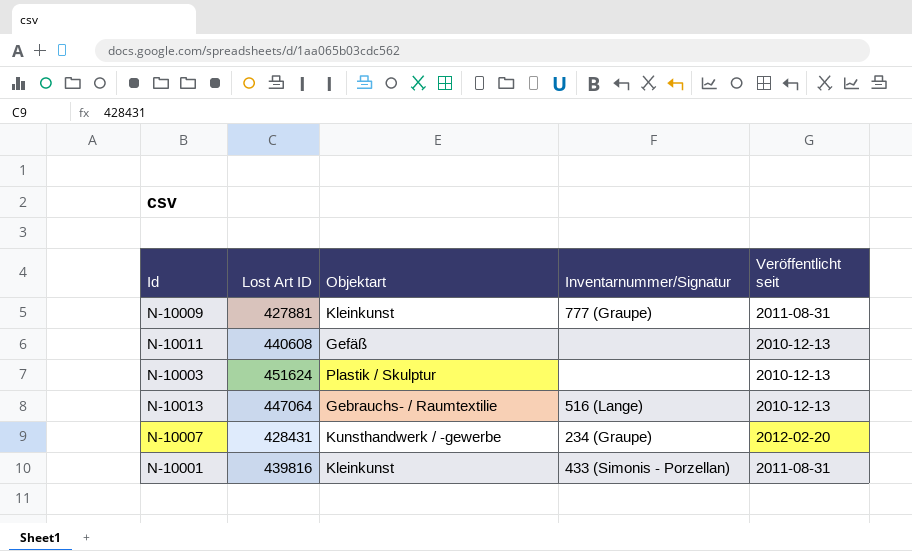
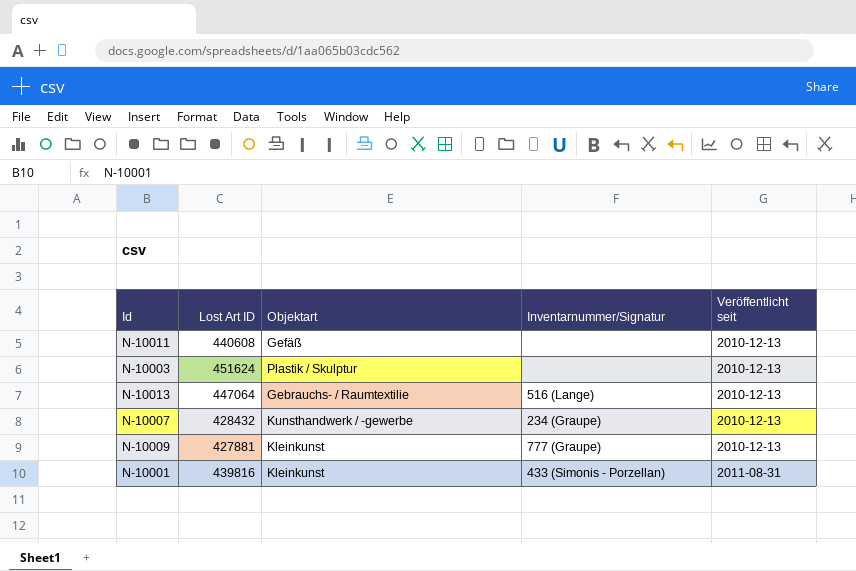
row order: none -> Veröffentlicht seit ascending
N-10007 | Lost Art ID: 428431 -> 428432
N-10007 | Veröffentlicht seit: 2012-02-20 -> 2010-12-13
N-10009 | Veröffentlicht seit: 2011-08-31 -> 2010-12-13

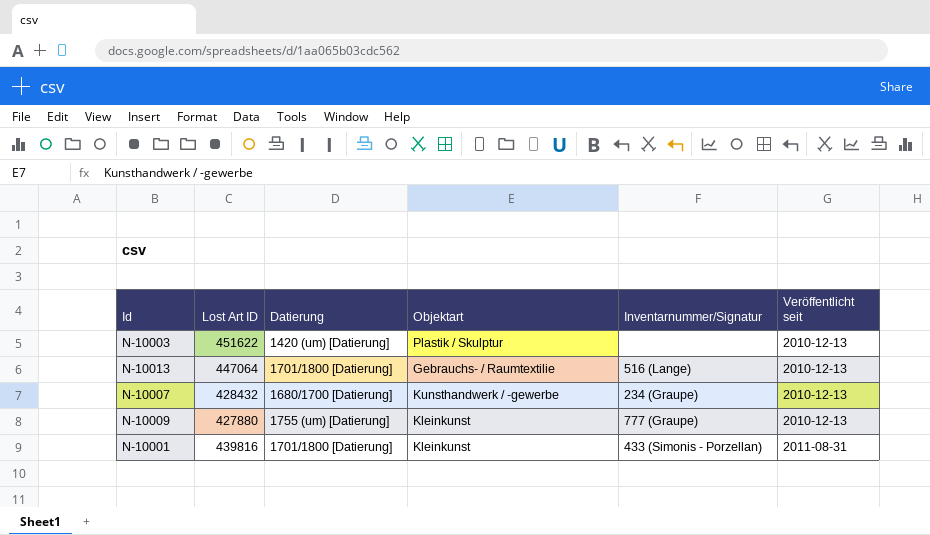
column Datierung | position: none -> 3
row N-10011: 440608 | Gefäß | none | 2010-12-13 -> none
N-10003 | Lost Art ID: 451624 -> 451622
N-10009 | Lost Art ID: 427881 -> 427880

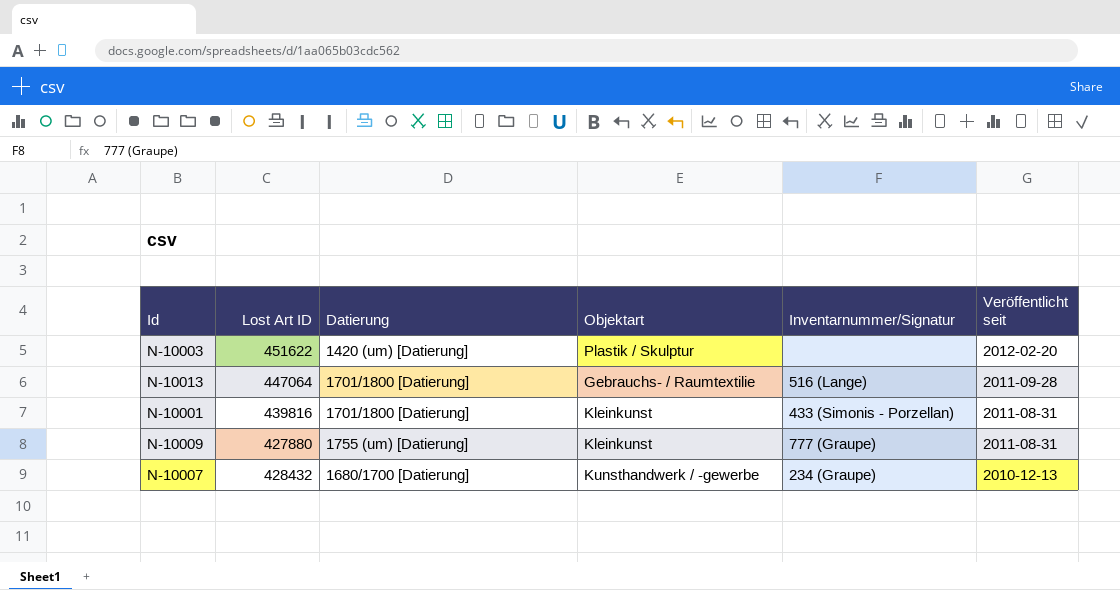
row order: Veröffentlicht seit ascending -> Veröffentlicht seit descending
N-10003 | Veröffentlicht seit: 2010-12-13 -> 2012-02-20
N-10013 | Veröffentlicht seit: 2010-12-13 -> 2011-09-28
N-10009 | Veröffentlicht seit: 2010-12-13 -> 2011-08-31

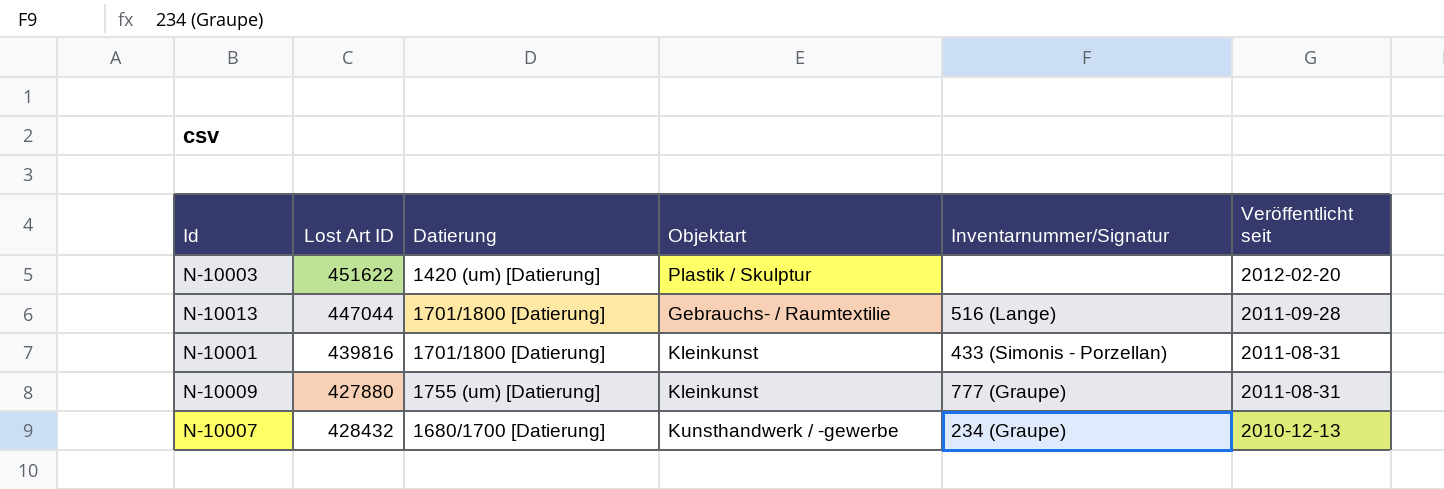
N-10013 | Lost Art ID: 447064 -> 447044

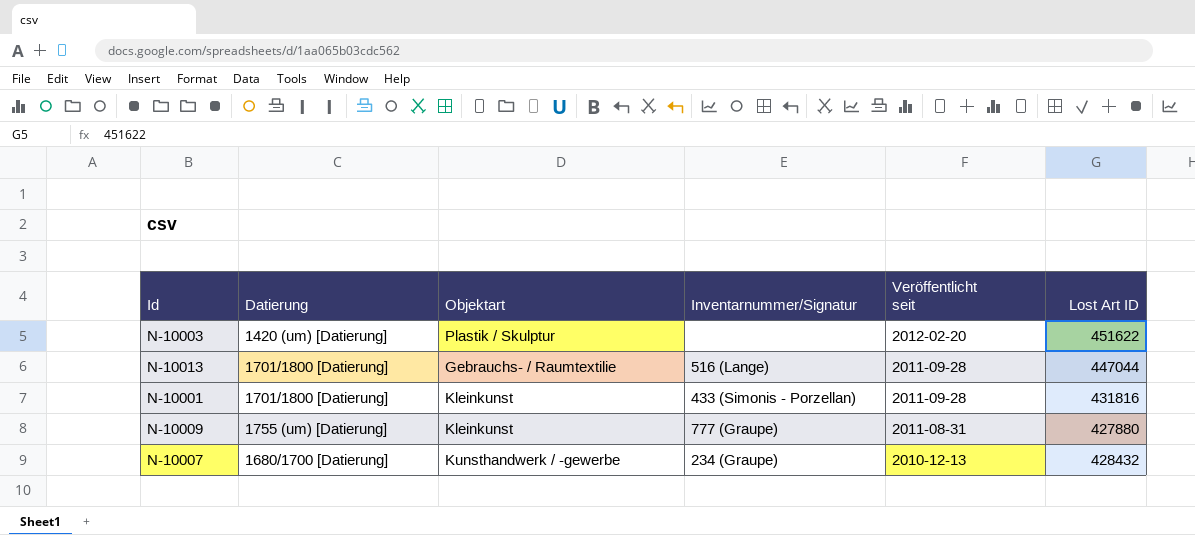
column Lost Art ID | position: 2 -> 6
N-10001 | Veröffentlicht seit: 2011-08-31 -> 2011-09-28
N-10001 | Lost Art ID: 439816 -> 431816

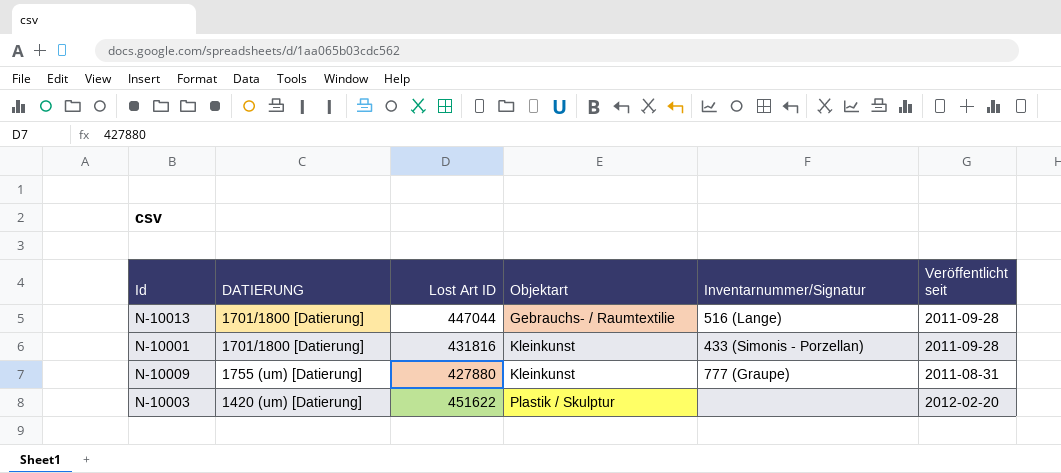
row order: Veröffentlicht seit descending -> Objektart ascending
column name: Datierung -> DATIERUNG
column Lost Art ID | position: 6 -> 3
row N-10007: 1680/1700 [Datierung] | Kunsthandwerk / -gewerbe | 234 (Graupe) | 2010-12-13 | 428432 -> none

